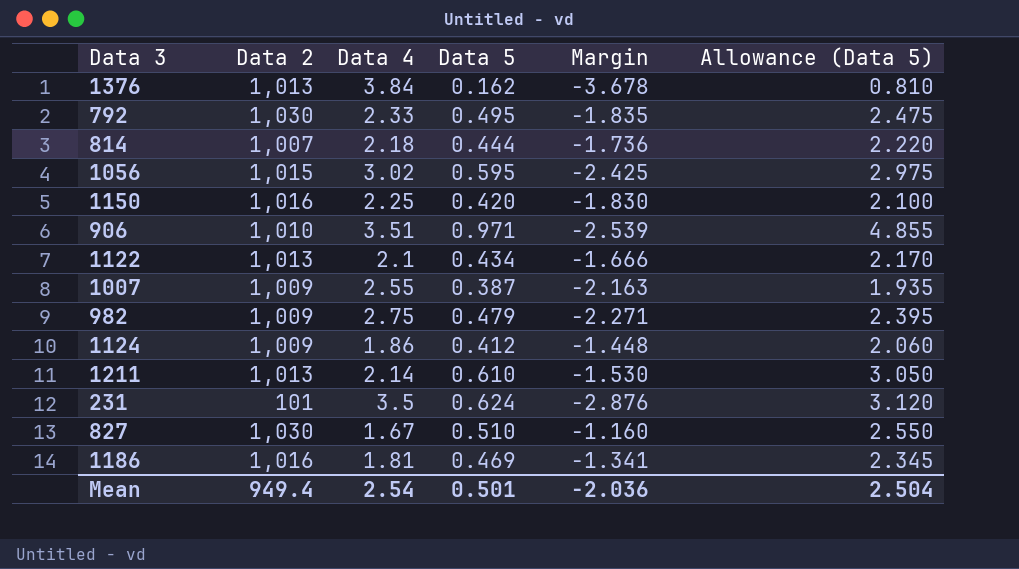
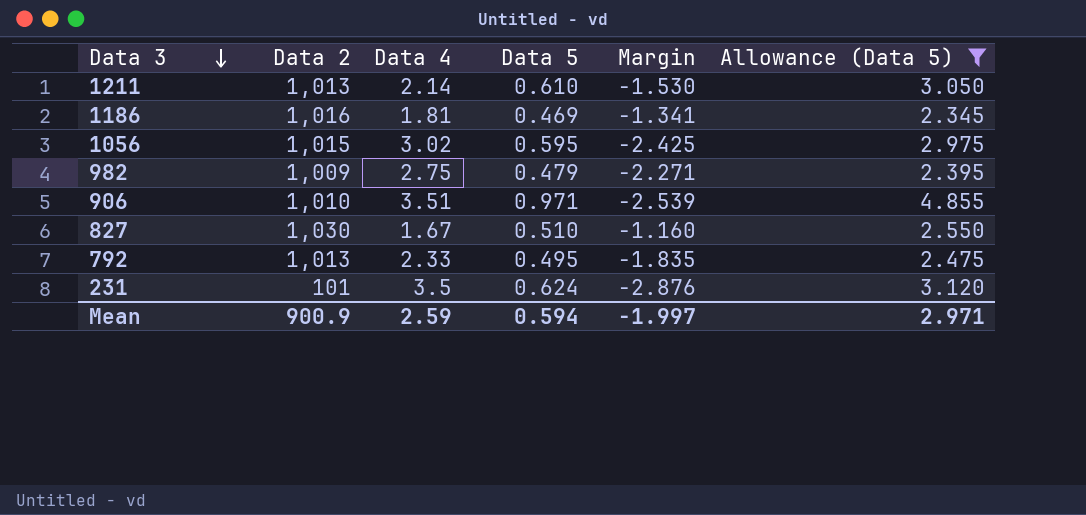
filter: none -> Allowance (Data 5) >= 2.345
row order: none -> Data 3 descending
792 | Data 2: 1,030 -> 1,013
Mean | Data 2: 949.4 -> 900.9
Mean | Data 4: 2.54 -> 2.59
Mean | Data 5: 0.501 -> 0.594
Mean | Margin: -2.036 -> -1.997
Mean | Allowance (Data 5): 2.504 -> 2.971

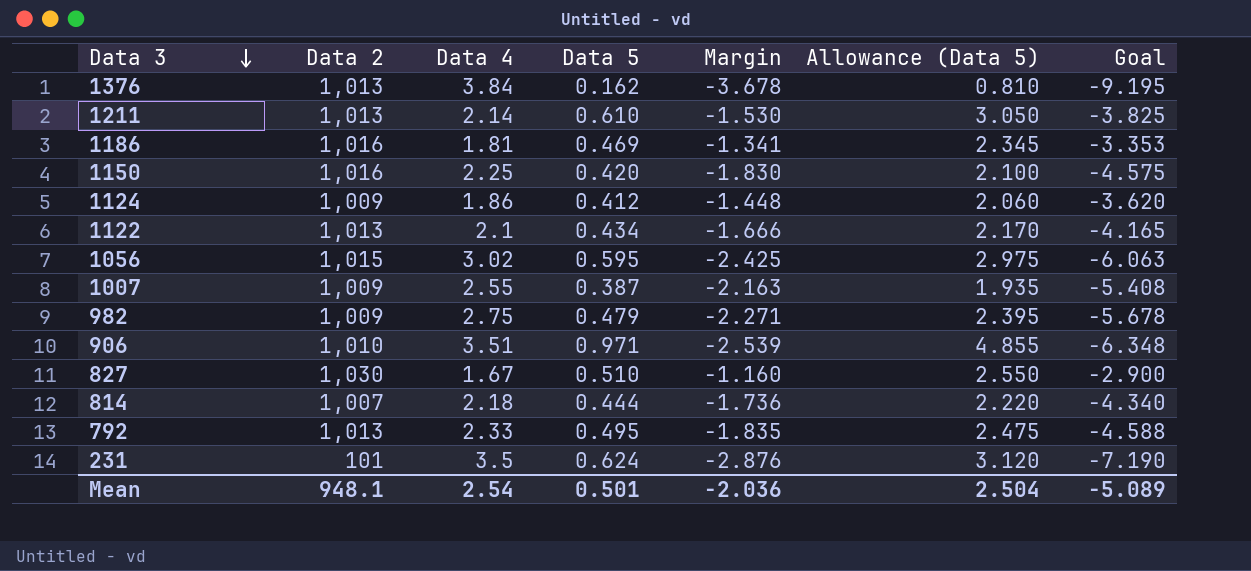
filter: Allowance (Data 5) >= 2.345 -> none
column Goal | formula: none -> [Margin] * 2.5
Mean | Data 2: 900.9 -> 948.1
Mean | Data 4: 2.59 -> 2.54
Mean | Data 5: 0.594 -> 0.501
Mean | Margin: -1.997 -> -2.036
Mean | Allowance (Data 5): 2.971 -> 2.504

